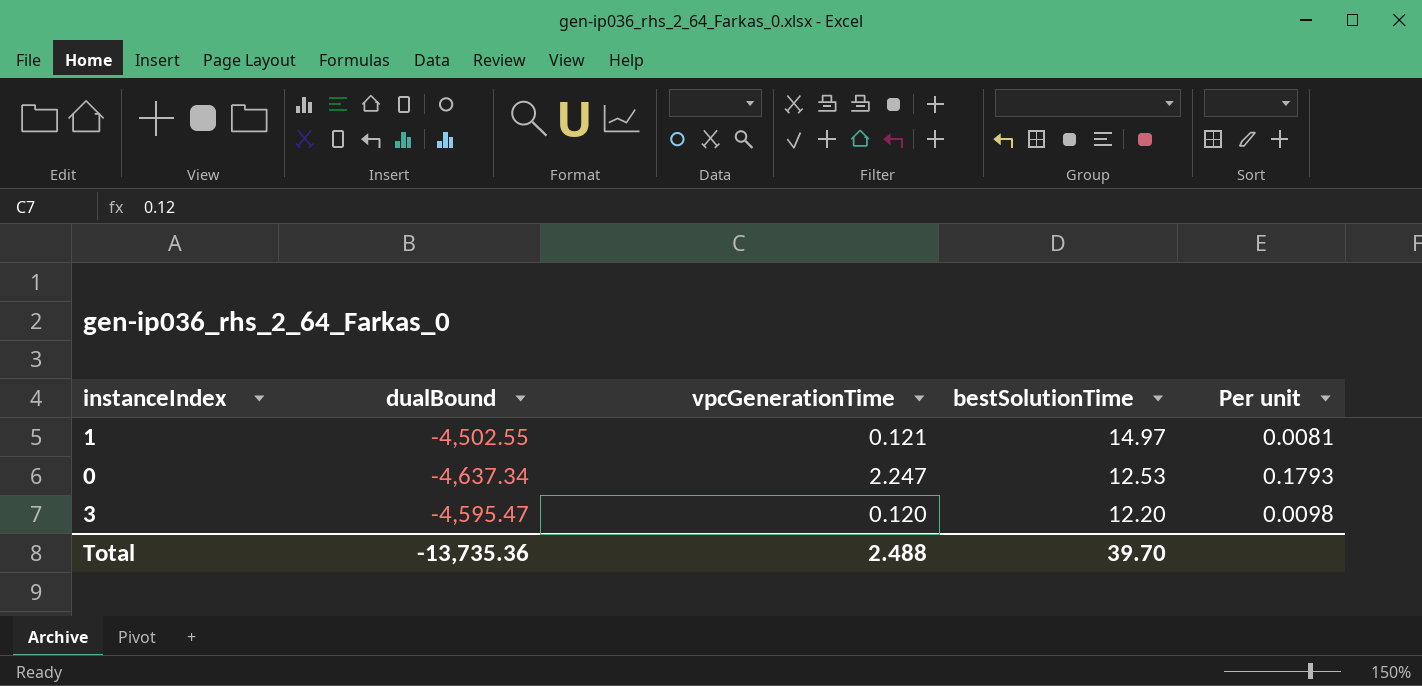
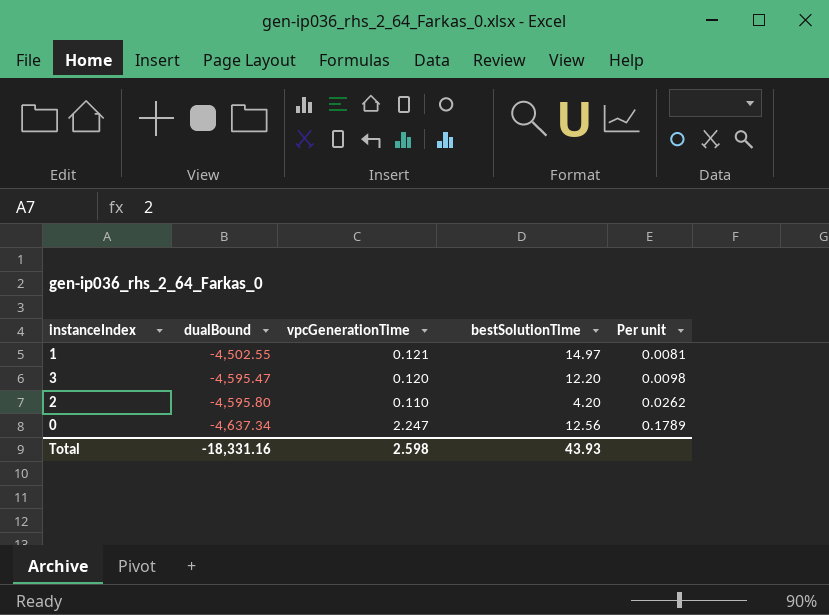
row order: bestSolutionTime descending -> dualBound descending
row 2: none -> -4,595.80 | 0.110 | 4.20 | 0.0262
0 | bestSolutionTime: 12.53 -> 12.56
0 | Per unit: 0.1793 -> 0.1789
Total | dualBound: -13,735.36 -> -18,331.16
Total | vpcGenerationTime: 2.488 -> 2.598
Total | bestSolutionTime: 39.70 -> 43.93

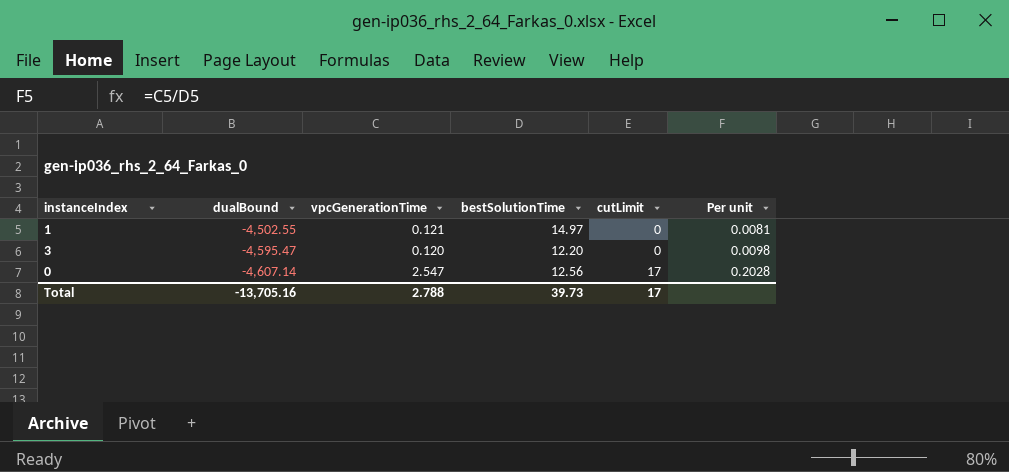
column cutLimit | position: none -> 5
row 2: -4,595.80 | 0.110 | 4.20 | 0.0262 -> none
0 | dualBound: -4,637.34 -> -4,607.14
0 | vpcGenerationTime: 2.247 -> 2.547
0 | Per unit: 0.1789 -> 0.2028
Total | dualBound: -18,331.16 -> -13,705.16
Total | vpcGenerationTime: 2.598 -> 2.788
Total | bestSolutionTime: 43.93 -> 39.73

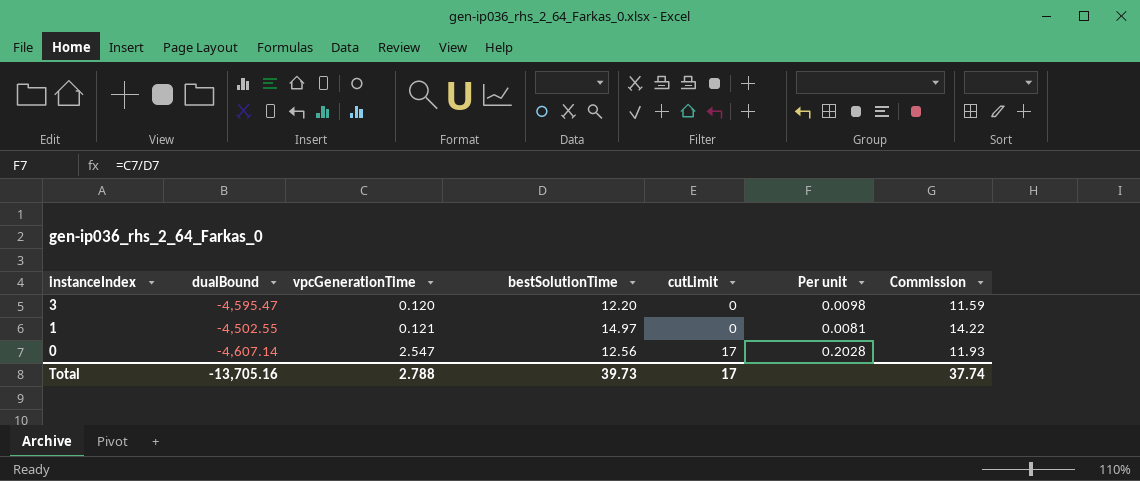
row order: dualBound descending -> instanceIndex descending
column Commission | formula: none -> [bestSolutionTime] * 0.95

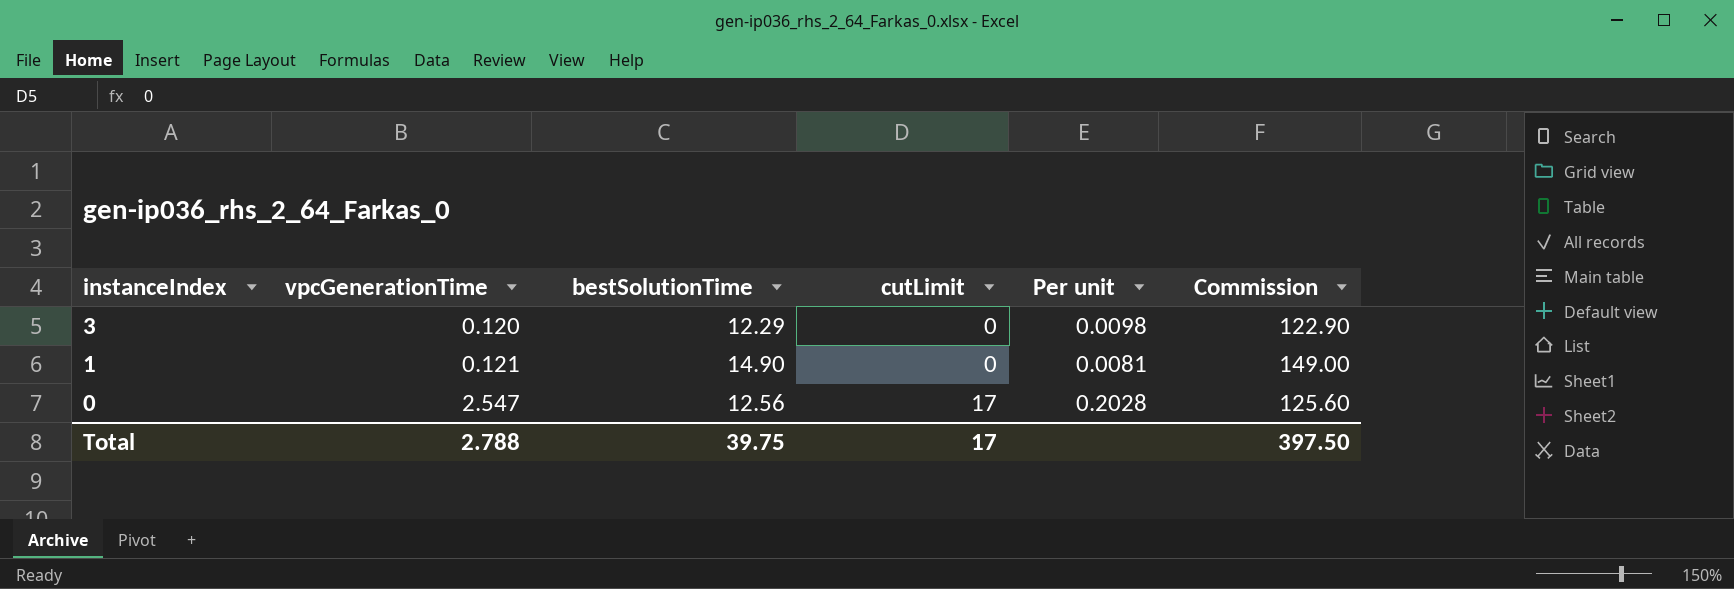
column dualBound | position: 2 -> none
column Commission | formula: [bestSolutionTime] * 0.95 -> [bestSolutionTime] * 10
3 | bestSolutionTime: 12.20 -> 12.29
1 | bestSolutionTime: 14.97 -> 14.90
Total | bestSolutionTime: 39.73 -> 39.75
Total | Commission: 37.74 -> 397.50

